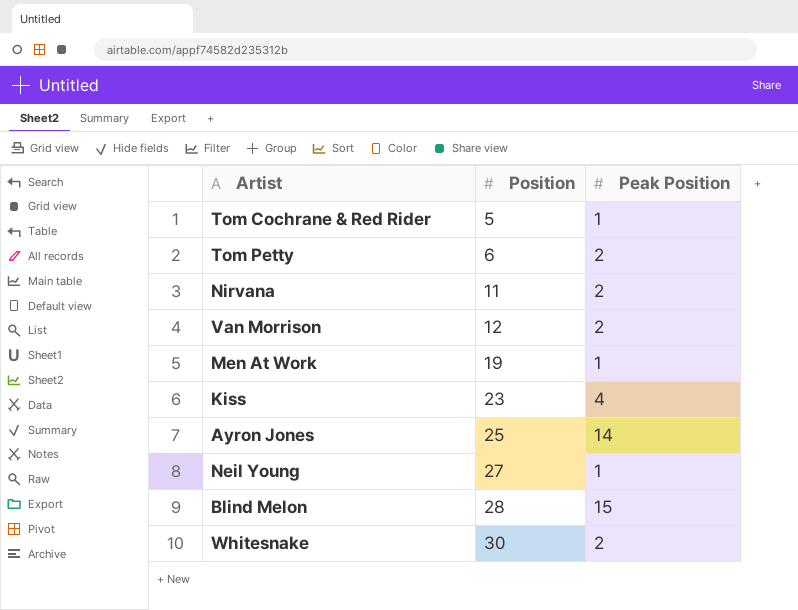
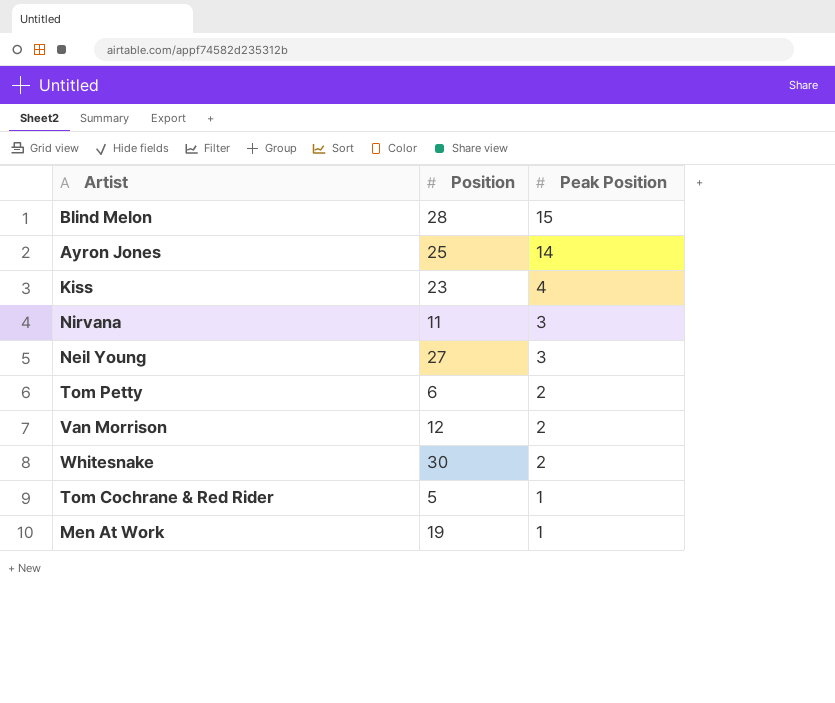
row order: Position ascending -> Peak Position descending
Nirvana | Peak Position: 2 -> 3
Neil Young | Peak Position: 1 -> 3

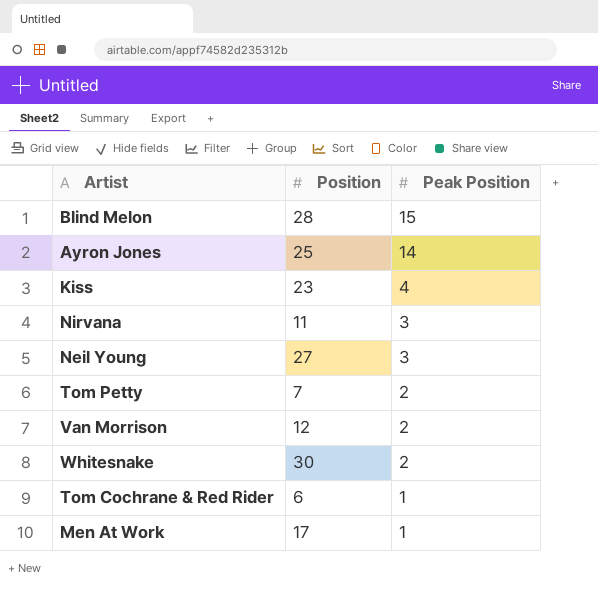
Tom Petty | Position: 6 -> 7
Tom Cochrane & Red Rider | Position: 5 -> 6
Men At Work | Position: 19 -> 17

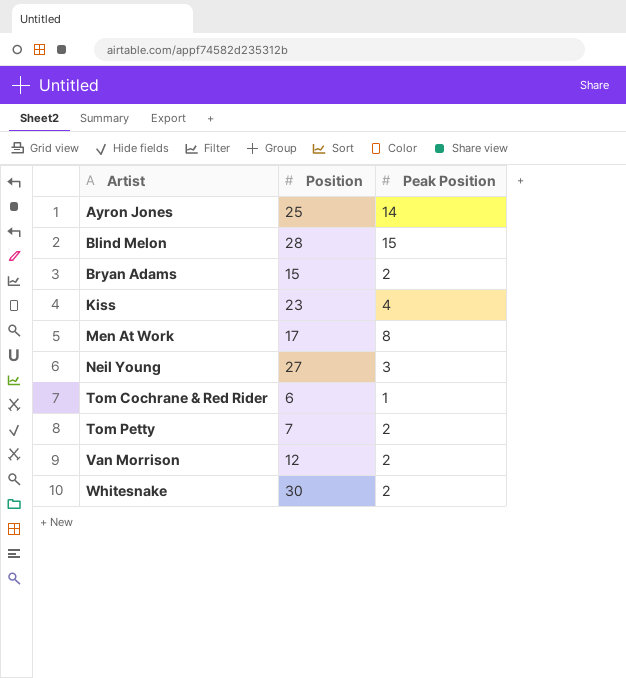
row order: Peak Position descending -> Artist ascending
row Nirvana: 11 | 3 -> none
row Bryan Adams: none -> 15 | 2
Men At Work | Peak Position: 1 -> 8

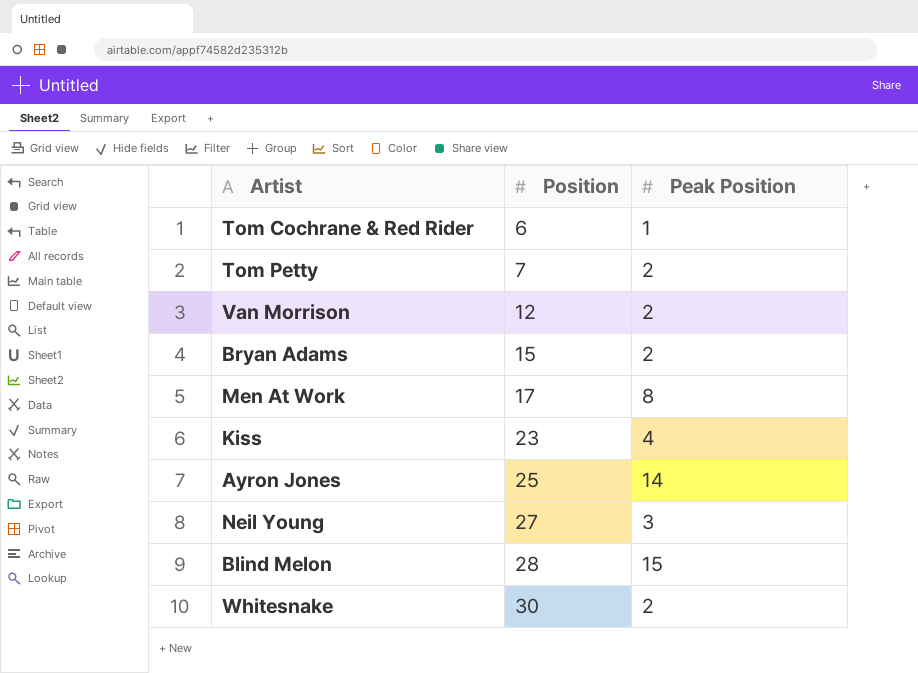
row order: Artist ascending -> Position ascending

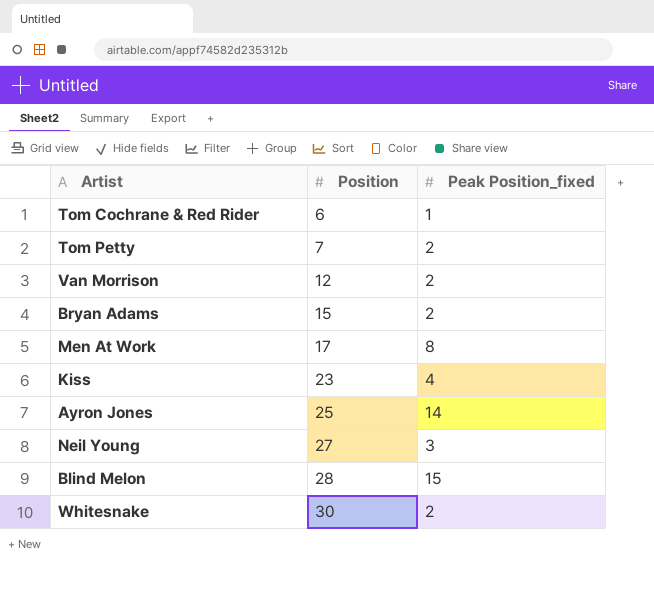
column name: Peak Position -> Peak Position_fixed

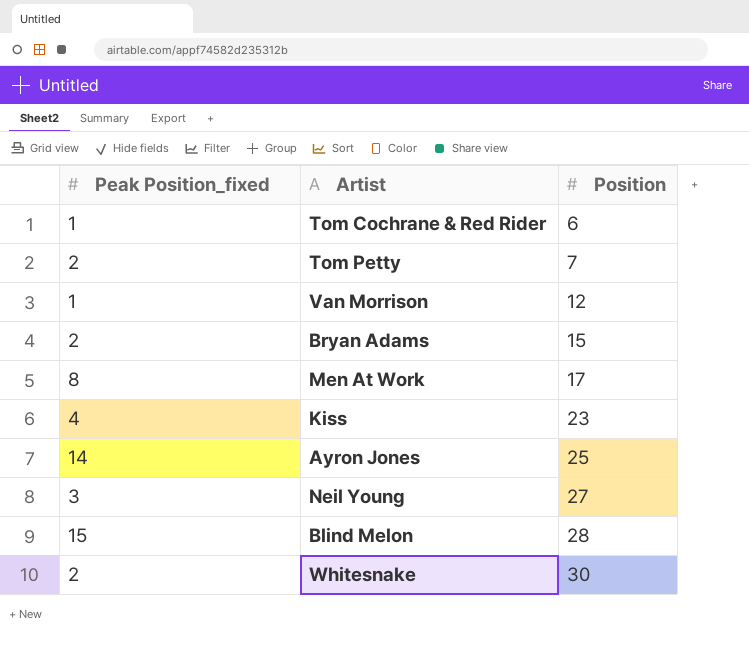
column Peak Position_fixed | position: 3 -> 1
Van Morrison | Peak Position_fixed: 2 -> 1

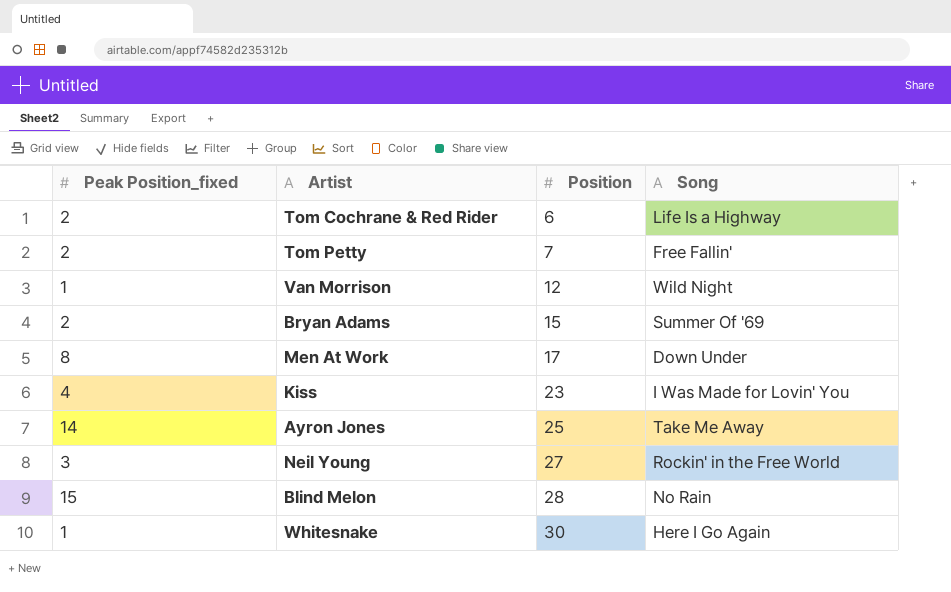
column Song | position: none -> 4
Tom Cochrane & Red Rider | Peak Position_fixed: 1 -> 2
Whitesnake | Peak Position_fixed: 2 -> 1

